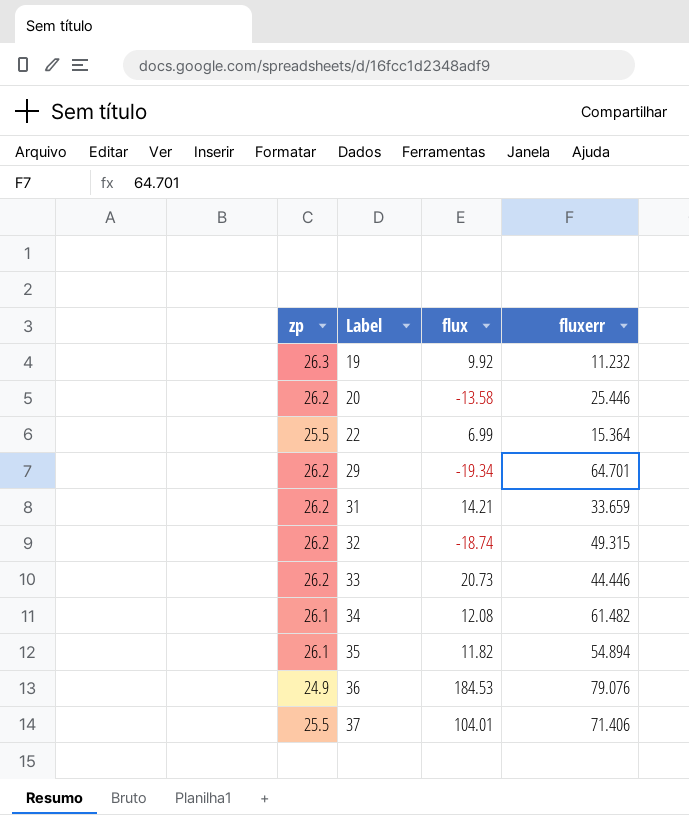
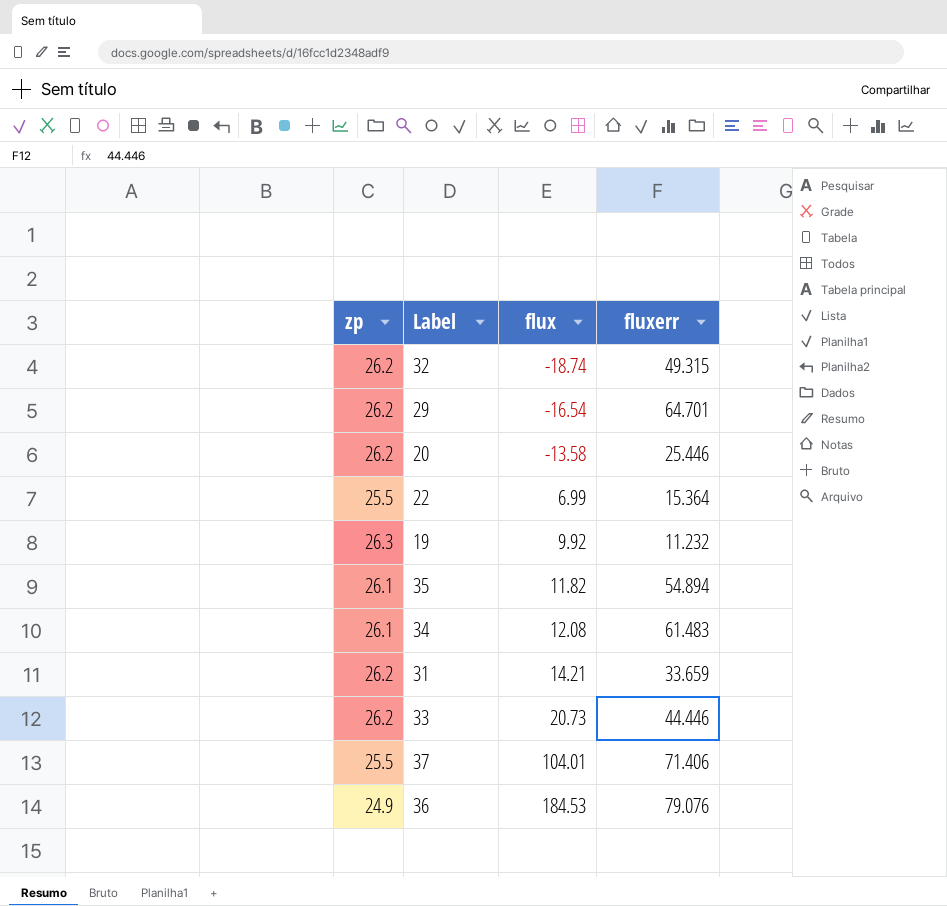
row order: Label ascending -> flux ascending
29 | flux: -19.34 -> -16.54
34 | fluxerr: 61.482 -> 61.483

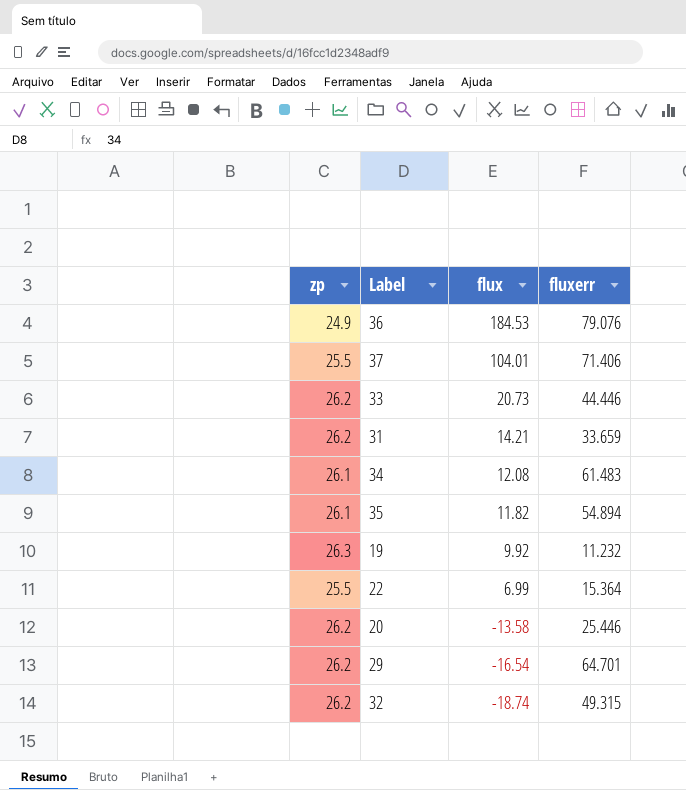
row order: flux ascending -> flux descending

